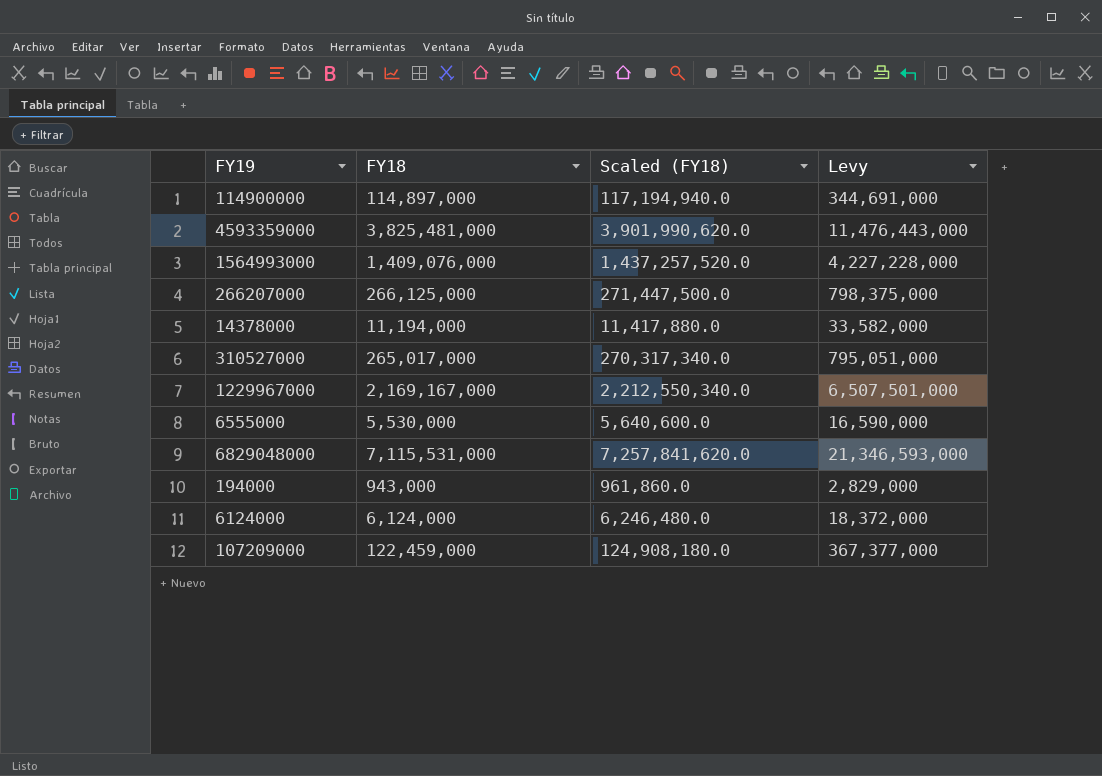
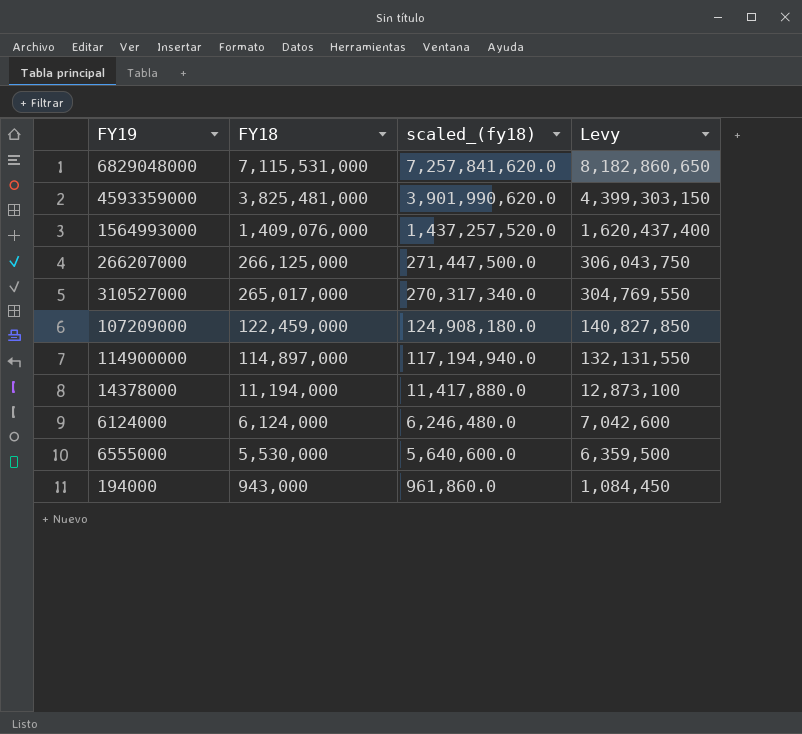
row order: none -> FY18 descending
column name: Scaled (FY18) -> scaled_(fy18)
column Levy | formula: [FY18] * 3 -> [FY18] * 1.15
row 1229967000: 2,169,167,000 | 2,212,550,340.0 | 6,507,501,000 -> none

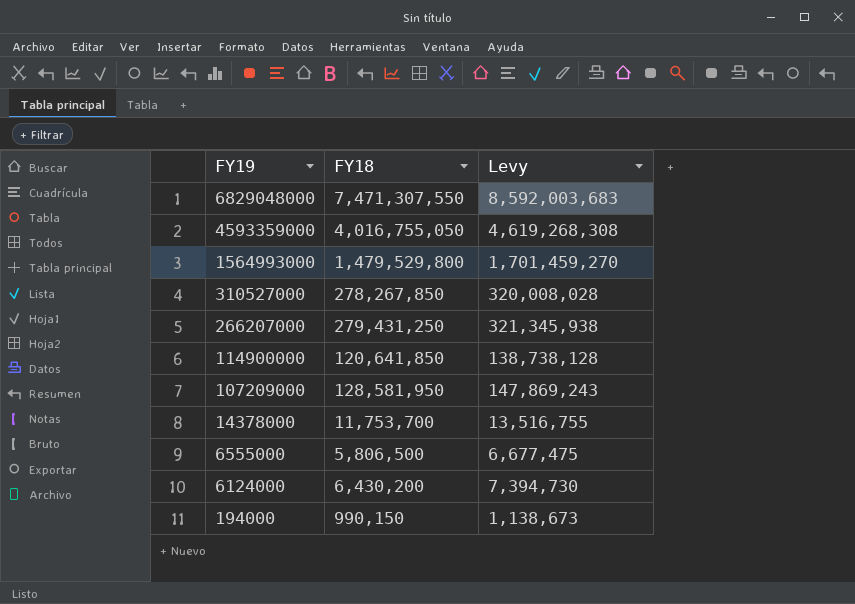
row order: FY18 descending -> FY19 descending
column scaled_(fy18) | formula: [FY18] * 1.02 -> none
6829048000 | FY18: 7,115,531,000 -> 7,471,307,550
6829048000 | Levy: 8,182,860,650 -> 8,592,003,683
4593359000 | FY18: 3,825,481,000 -> 4,016,755,050
4593359000 | Levy: 4,399,303,150 -> 4,619,268,308
1564993000 | FY18: 1,409,076,000 -> 1,479,529,800
1564993000 | Levy: 1,620,437,400 -> 1,701,459,270
310527000 | FY18: 265,017,000 -> 278,267,850
310527000 | Levy: 304,769,550 -> 320,008,028
266207000 | FY18: 266,125,000 -> 279,431,250
266207000 | Levy: 306,043,750 -> 321,345,938
114900000 | FY18: 114,897,000 -> 120,641,850
114900000 | Levy: 132,131,550 -> 138,738,128
107209000 | FY18: 122,459,000 -> 128,581,950
107209000 | Levy: 140,827,850 -> 147,869,243
14378000 | FY18: 11,194,000 -> 11,753,700
14378000 | Levy: 12,873,100 -> 13,516,755
6555000 | FY18: 5,530,000 -> 5,806,500
6555000 | Levy: 6,359,500 -> 6,677,475
6124000 | FY18: 6,124,000 -> 6,430,200
6124000 | Levy: 7,042,600 -> 7,394,730
194000 | FY18: 943,000 -> 990,150
194000 | Levy: 1,084,450 -> 1,138,673

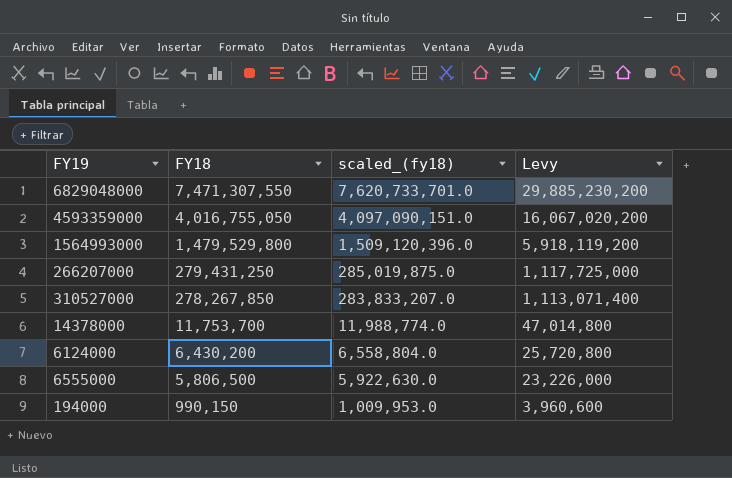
row order: FY19 descending -> FY18 descending
column scaled_(fy18) | formula: none -> [FY18] * 1.02
column Levy | formula: [FY18] * 1.15 -> [FY18] * 4
row 114900000: 120,641,850 | 138,738,128 -> none
row 107209000: 128,581,950 | 147,869,243 -> none

